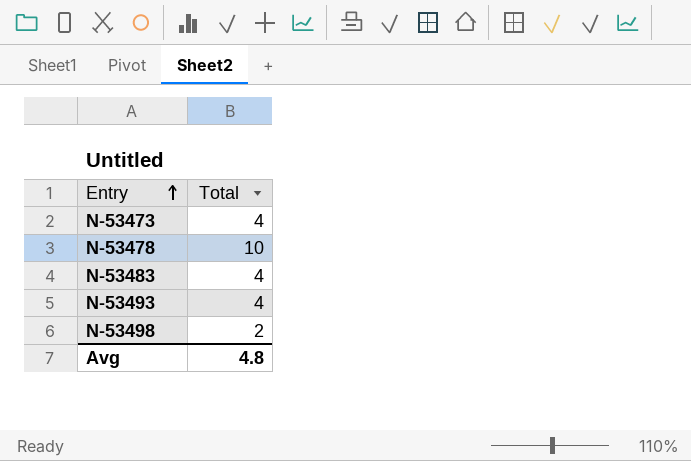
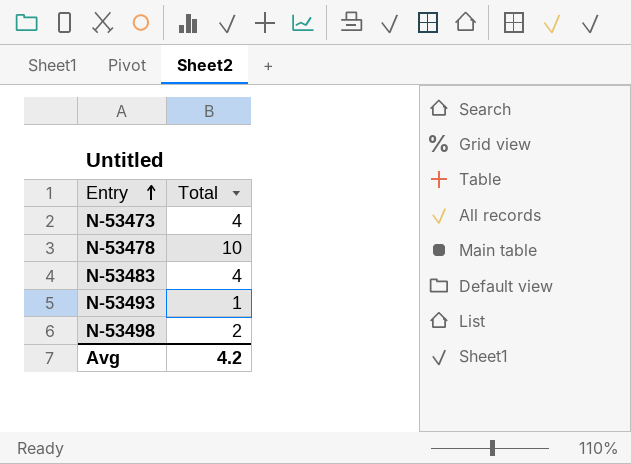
N-53493 | Total: 4 -> 1
Avg | Total: 4.8 -> 4.2

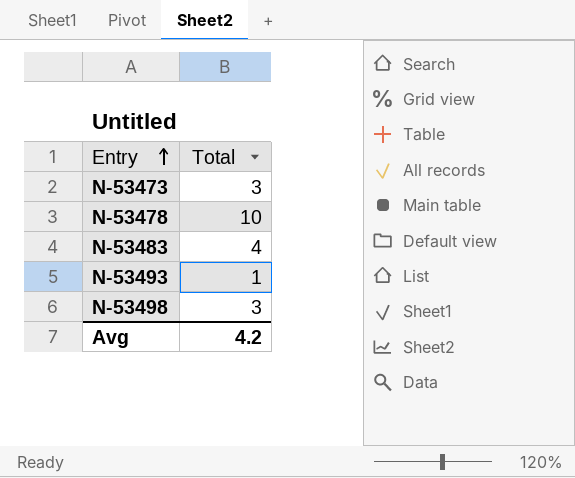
N-53473 | Total: 4 -> 3
N-53498 | Total: 2 -> 3

